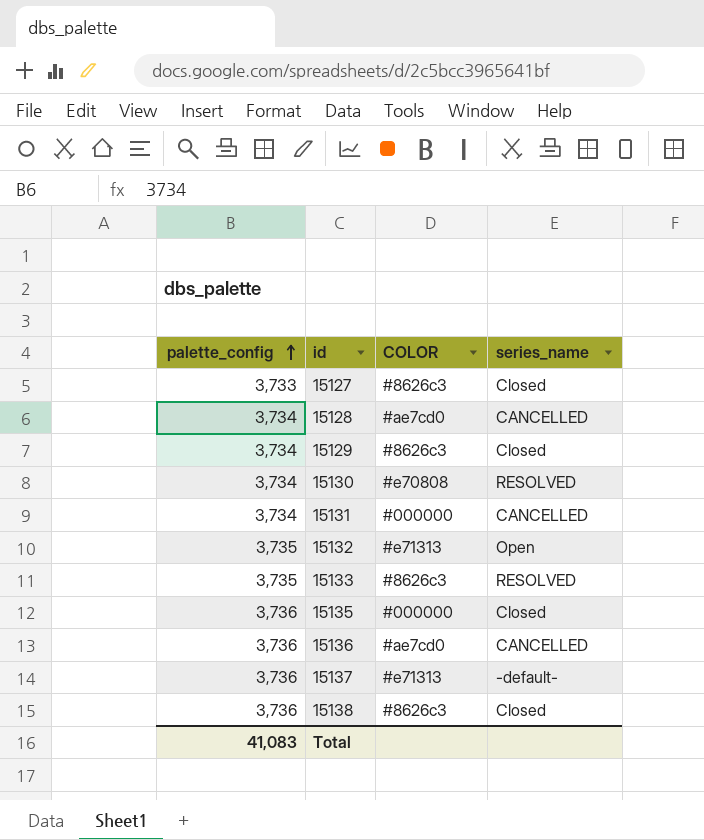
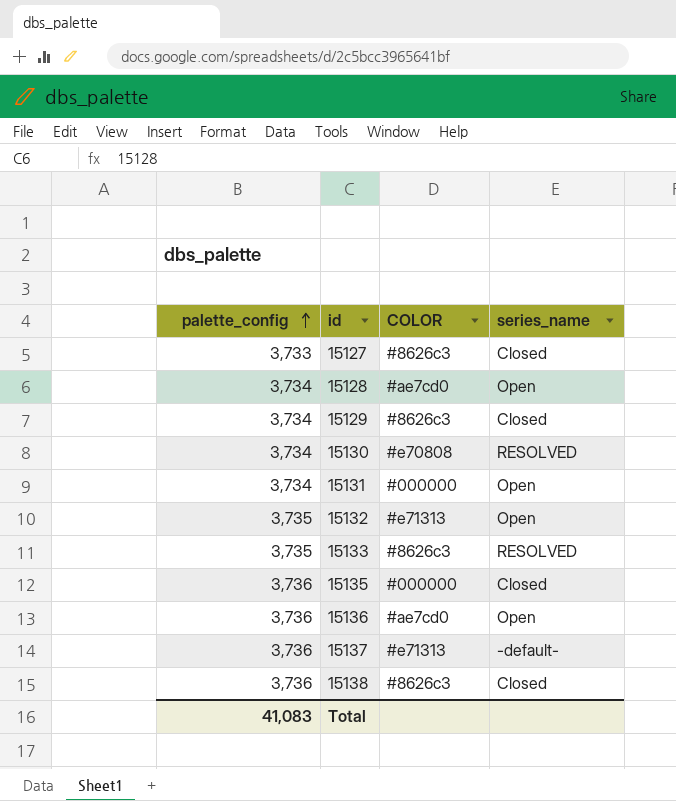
15128 | series_name: CANCELLED -> Open
15131 | series_name: CANCELLED -> Open
15136 | series_name: CANCELLED -> Open

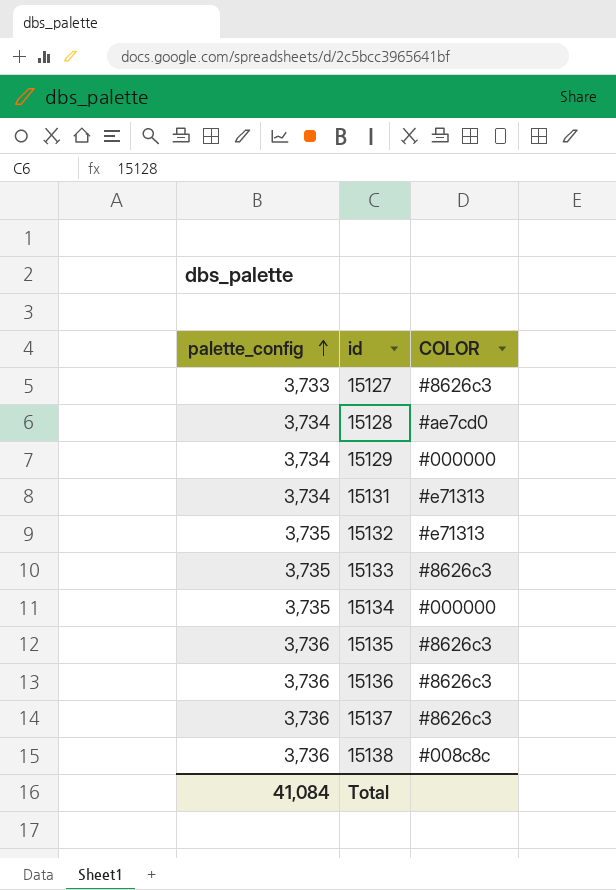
column series_name | position: 4 -> none
row 15130: 3,734 | #e70808 | RESOLVED -> none
15129 | COLOR: #8626c3 -> #000000
15131 | COLOR: #000000 -> #e71313
row 15134: none -> 3,735 | #000000
15135 | COLOR: #000000 -> #8626c3
15136 | COLOR: #ae7cd0 -> #8626c3
15137 | COLOR: #e71313 -> #8626c3
15138 | COLOR: #8626c3 -> #008c8c
Total | palette_config: 41,083 -> 41,084

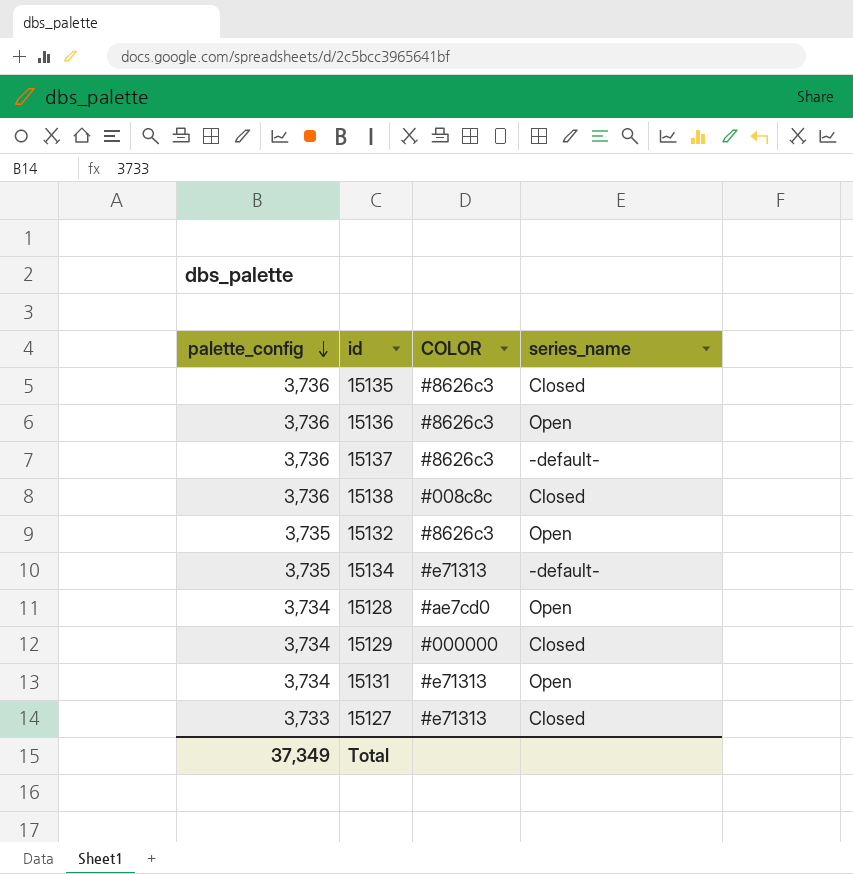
row order: palette_config ascending -> palette_config descending
column series_name | position: none -> 4
row 15133: 3,735 | #8626c3 -> none
15132 | COLOR: #e71313 -> #8626c3
15134 | COLOR: #000000 -> #e71313
15127 | COLOR: #8626c3 -> #e71313
Total | palette_config: 41,084 -> 37,349

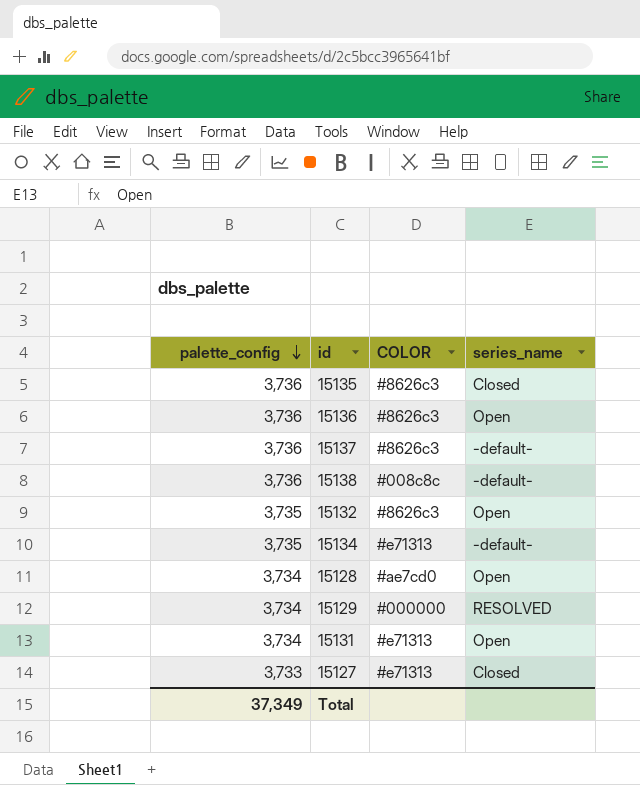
15138 | series_name: Closed -> -default-
15129 | series_name: Closed -> RESOLVED

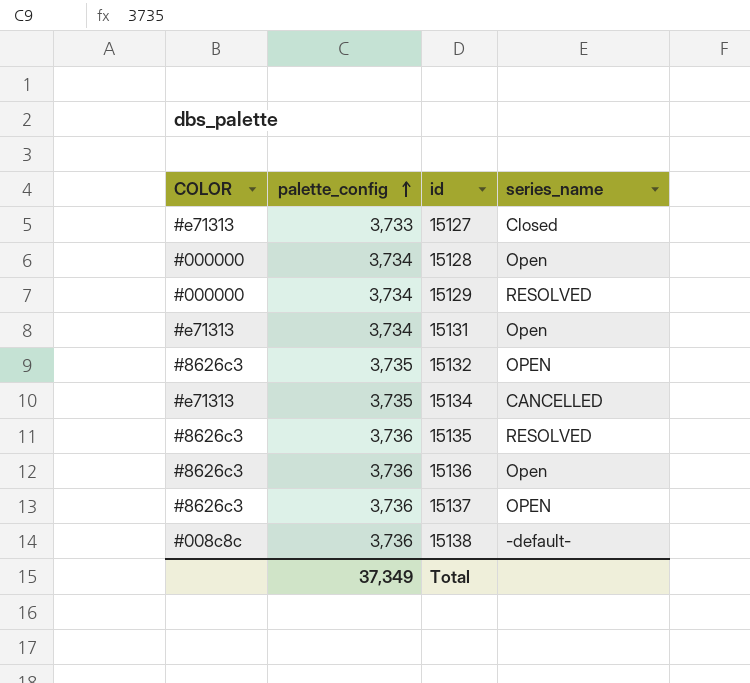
row order: palette_config descending -> palette_config ascending
column COLOR | position: 3 -> 1
15128 | COLOR: #ae7cd0 -> #000000
15132 | series_name: Open -> OPEN
15134 | series_name: -default- -> CANCELLED
15135 | series_name: Closed -> RESOLVED
15137 | series_name: -default- -> OPEN

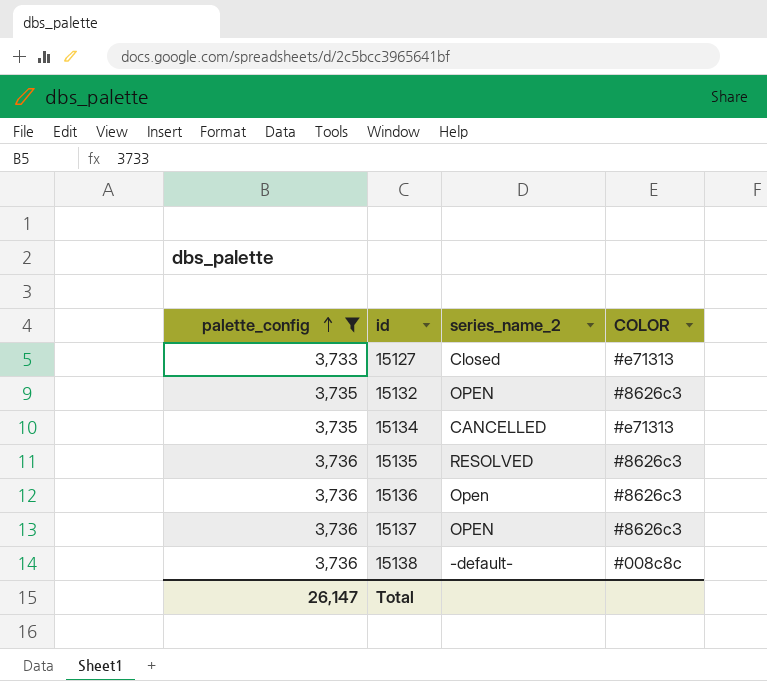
filter: none -> palette_config != 3,734
column name: series_name -> series_name_2
column COLOR | position: 1 -> 4
Total | palette_config: 37,349 -> 26,147

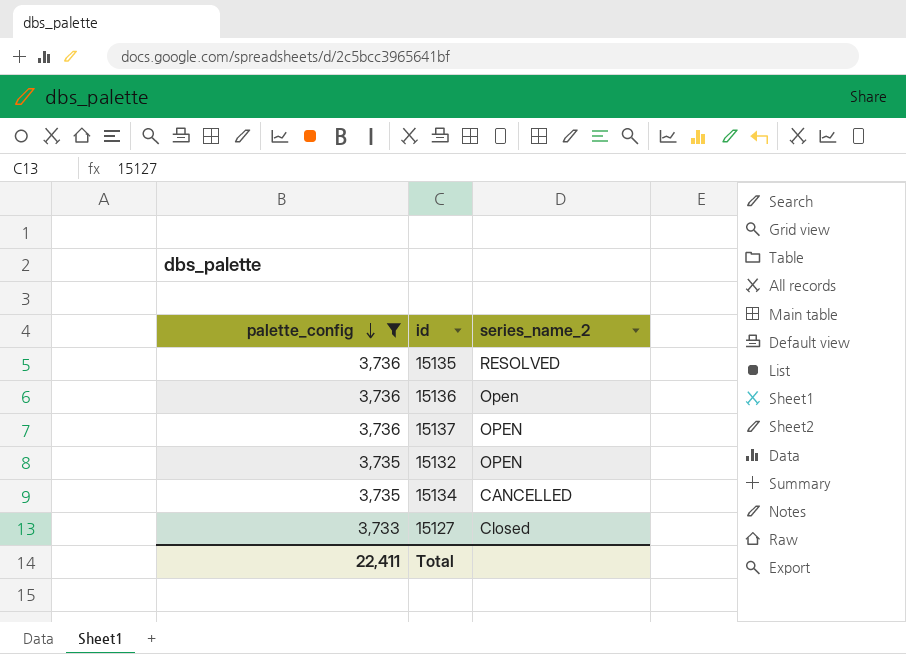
row order: palette_config ascending -> palette_config descending
column COLOR | position: 4 -> none
row 15138: 3,736 | -default- | #008c8c -> none
Total | palette_config: 26,147 -> 22,411

